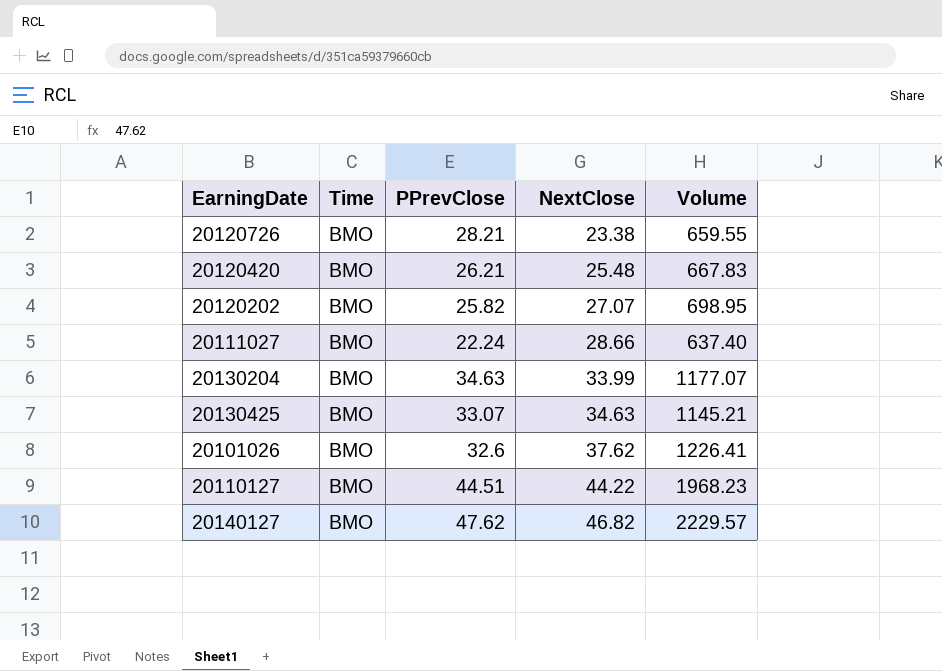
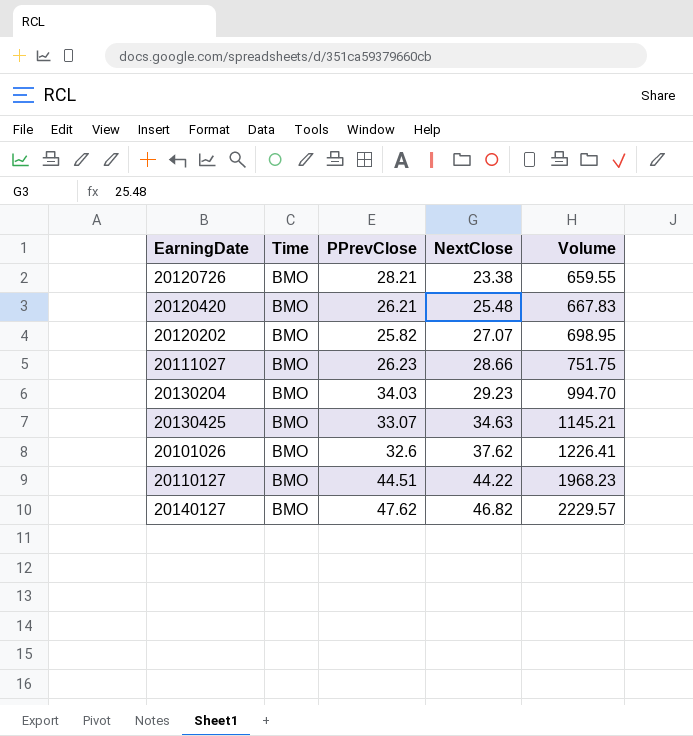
20111027 | PPrevClose: 22.24 -> 26.23
20111027 | Volume: 637.40 -> 751.75
20130204 | PPrevClose: 34.63 -> 34.03
20130204 | NextClose: 33.99 -> 29.23
20130204 | Volume: 1177.07 -> 994.70

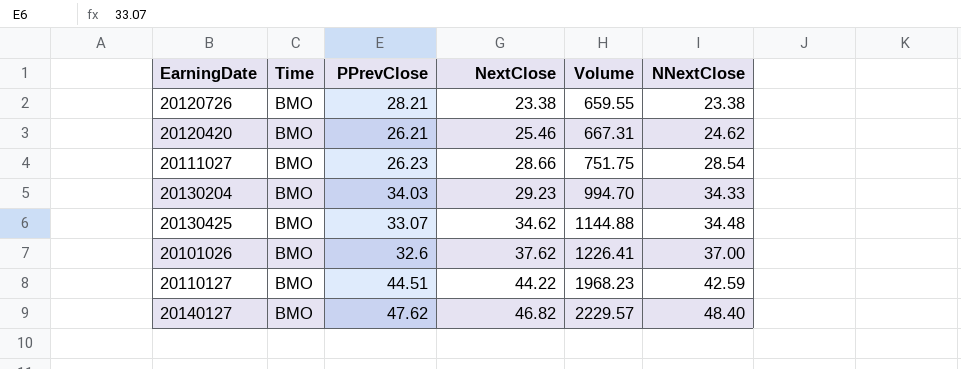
column NNextClose | position: none -> 6
row 20120202: BMO | 25.82 | 27.07 | 698.95 -> none
20120420 | NextClose: 25.48 -> 25.46
20120420 | Volume: 667.83 -> 667.31
20130425 | NextClose: 34.63 -> 34.62
20130425 | Volume: 1145.21 -> 1144.88

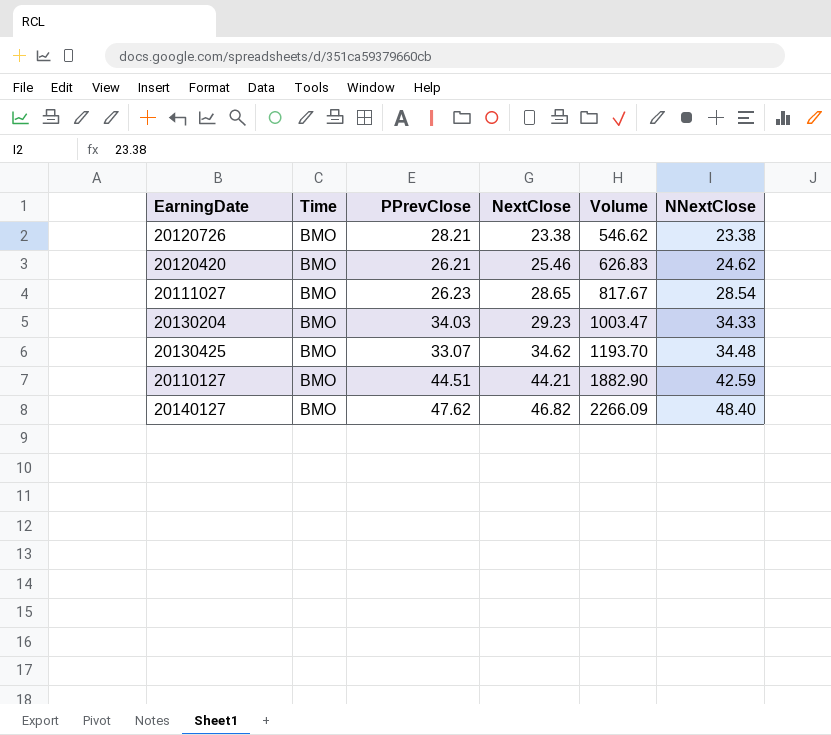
column Volume | formula: [PPrevClose] * [NextClose] -> [NextClose] * [NNextClose]
row 20101026: BMO | 32.6 | 37.62 | 1226.41 | 37.00 -> none
20111027 | NextClose: 28.66 -> 28.65
20110127 | NextClose: 44.22 -> 44.21

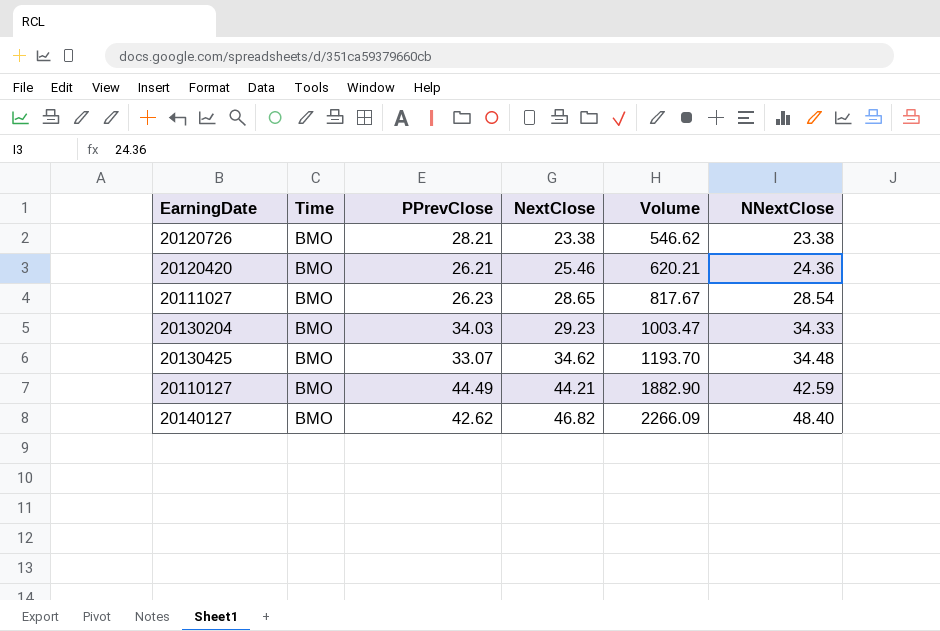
20120420 | Volume: 626.83 -> 620.21
20120420 | NNextClose: 24.62 -> 24.36
20110127 | PPrevClose: 44.51 -> 44.49
20140127 | PPrevClose: 47.62 -> 42.62

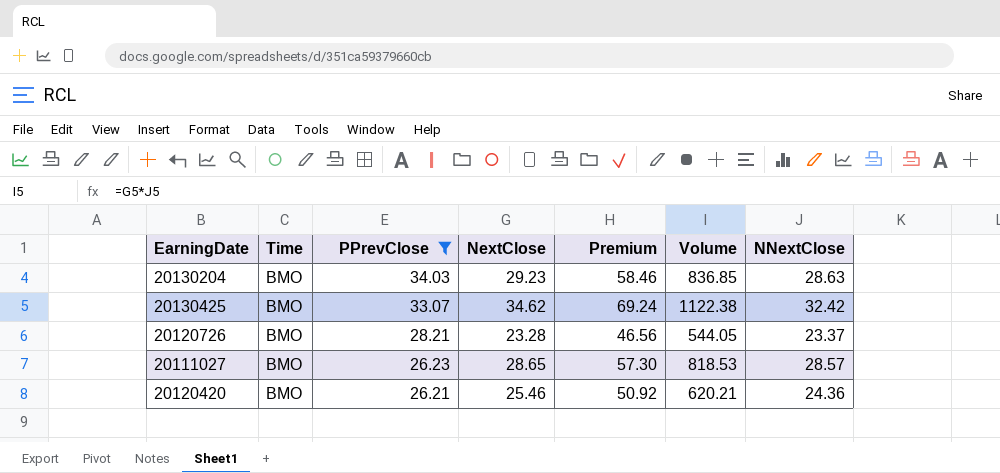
filter: none -> PPrevClose <= 34.03
row order: NextClose ascending -> PPrevClose descending
column Premium | formula: none -> [NextClose] * 2
20130204 | Volume: 1003.47 -> 836.85
20130204 | NNextClose: 34.33 -> 28.63
20130425 | Volume: 1193.70 -> 1122.38
20130425 | NNextClose: 34.48 -> 32.42
20120726 | NextClose: 23.38 -> 23.28
20120726 | Volume: 546.62 -> 544.05
20120726 | NNextClose: 23.38 -> 23.37
20111027 | Volume: 817.67 -> 818.53
20111027 | NNextClose: 28.54 -> 28.57

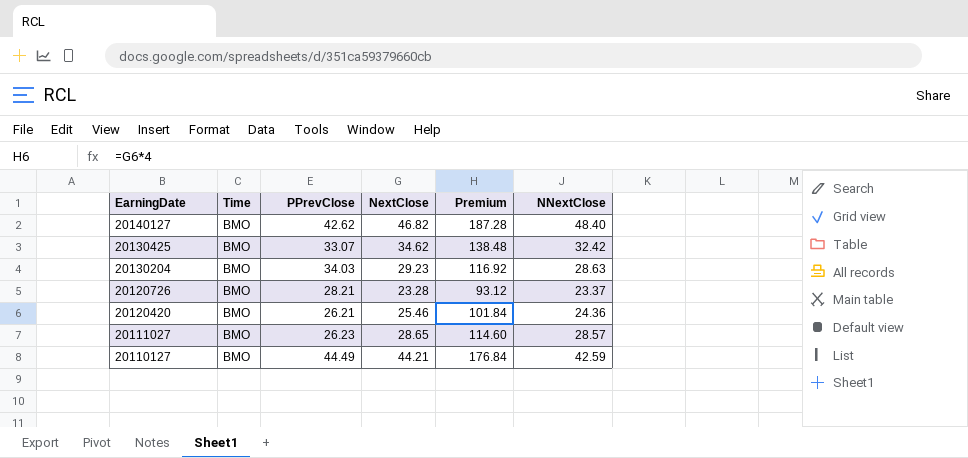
filter: PPrevClose <= 34.03 -> none
row order: PPrevClose descending -> EarningDate descending
column Volume | formula: [NextClose] * [NNextClose] -> none
column Premium | formula: [NextClose] * 2 -> [NextClose] * 4

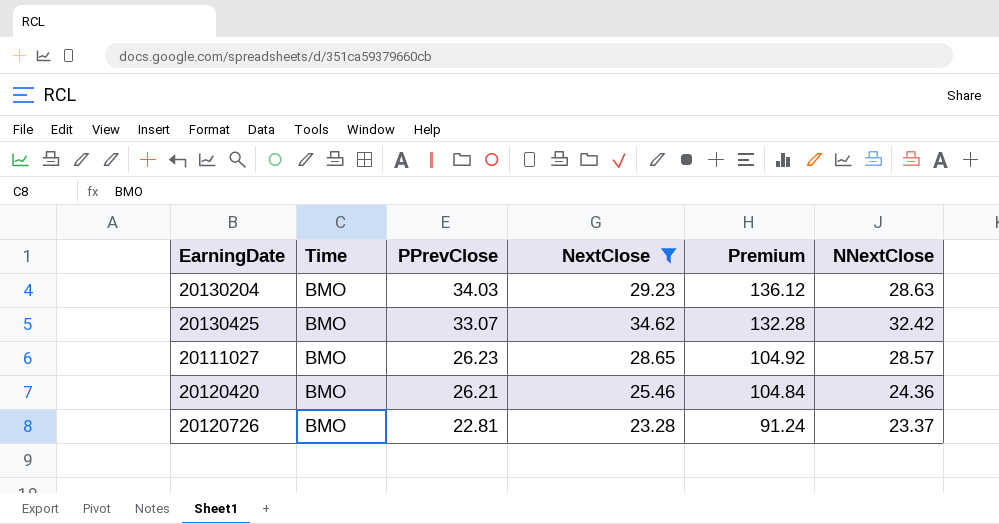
filter: none -> NextClose <= 34.62
row order: EarningDate descending -> PPrevClose descending
column Premium | formula: [NextClose] * 4 -> [PPrevClose] * 4
20120726 | PPrevClose: 28.21 -> 22.81

